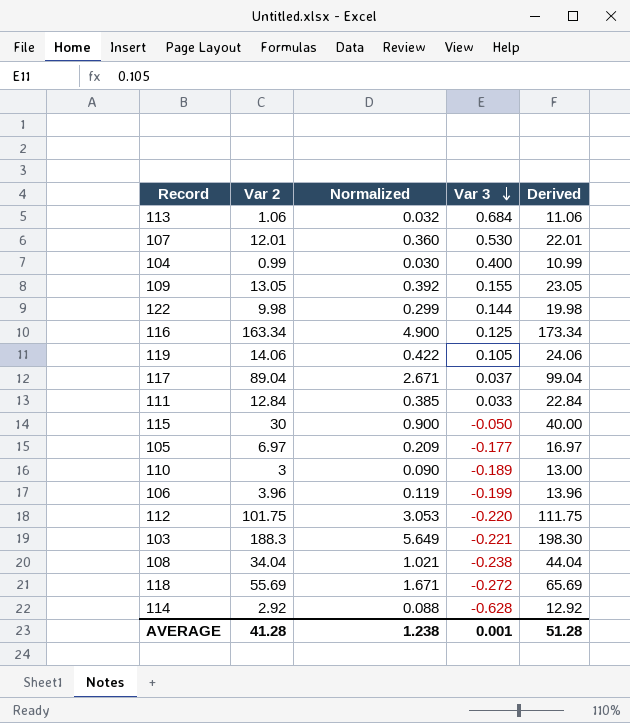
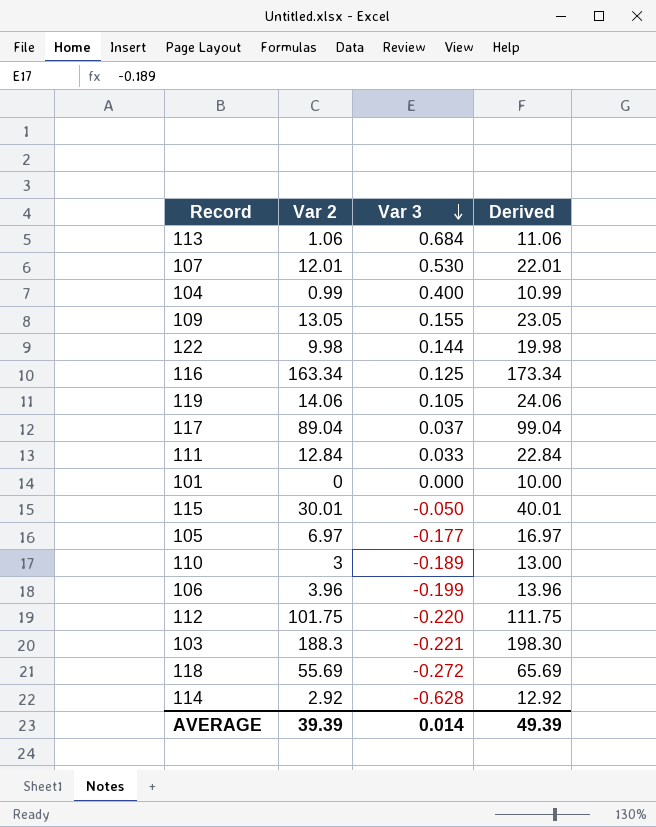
column Normalized | formula: [Var 2] * 0.03 -> none
row 108: 34.04 | 1.021 | -0.238 | 44.04 -> none
row 101: none -> 0 | 0.000 | 10.00
115 | Var 2: 30 -> 30.01
115 | Derived: 40.00 -> 40.01
AVERAGE | Var 2: 41.28 -> 39.39
AVERAGE | Var 3: 0.001 -> 0.014
AVERAGE | Derived: 51.28 -> 49.39

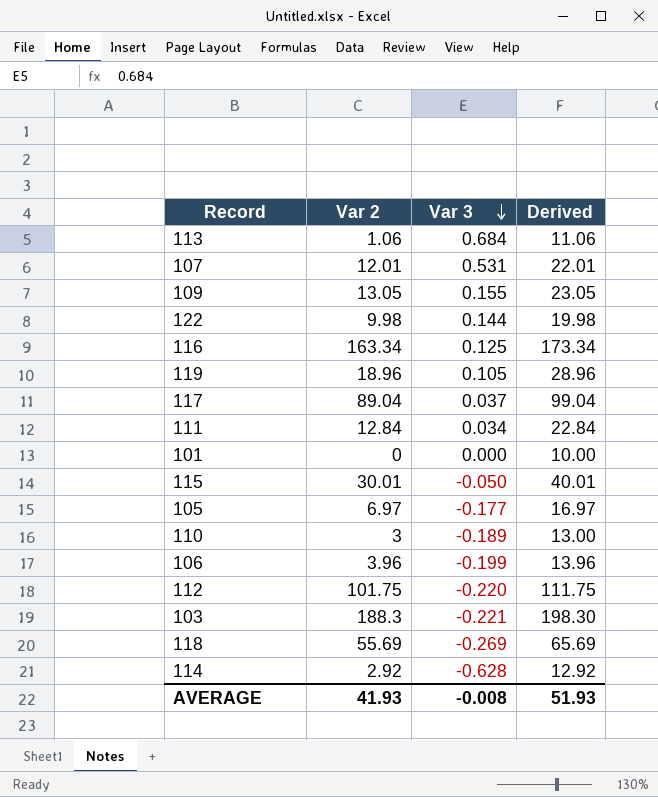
row 104: 0.99 | 0.400 | 10.99 -> none
107 | Var 3: 0.530 -> 0.531
119 | Var 2: 14.06 -> 18.96
119 | Derived: 24.06 -> 28.96
111 | Var 3: 0.033 -> 0.034
118 | Var 3: -0.272 -> -0.269
AVERAGE | Var 2: 39.39 -> 41.93
AVERAGE | Var 3: 0.014 -> -0.008
AVERAGE | Derived: 49.39 -> 51.93

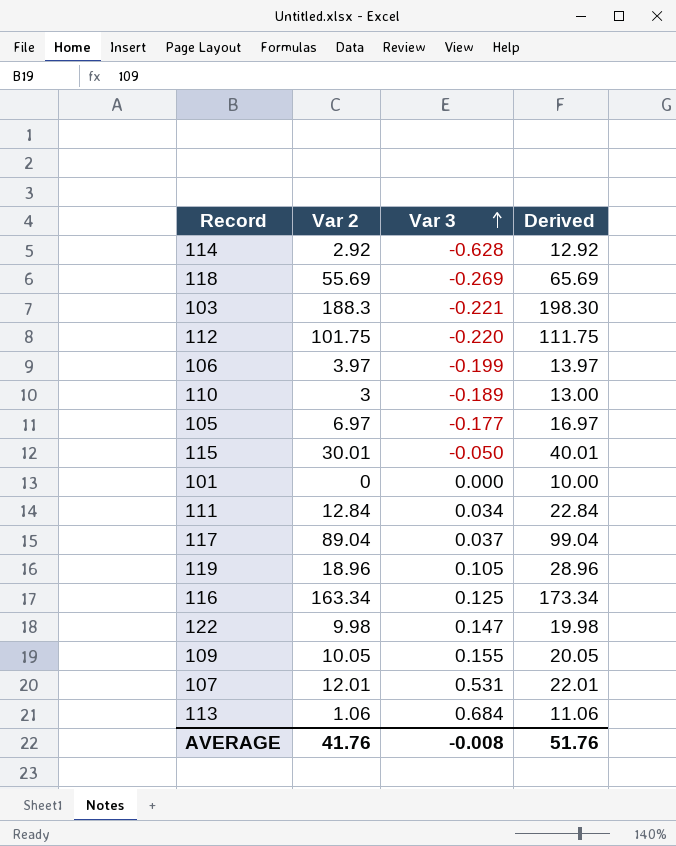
row order: Var 3 descending -> Var 3 ascending
106 | Var 2: 3.96 -> 3.97
106 | Derived: 13.96 -> 13.97
122 | Var 3: 0.144 -> 0.147
109 | Var 2: 13.05 -> 10.05
109 | Derived: 23.05 -> 20.05
AVERAGE | Var 2: 41.93 -> 41.76
AVERAGE | Derived: 51.93 -> 51.76

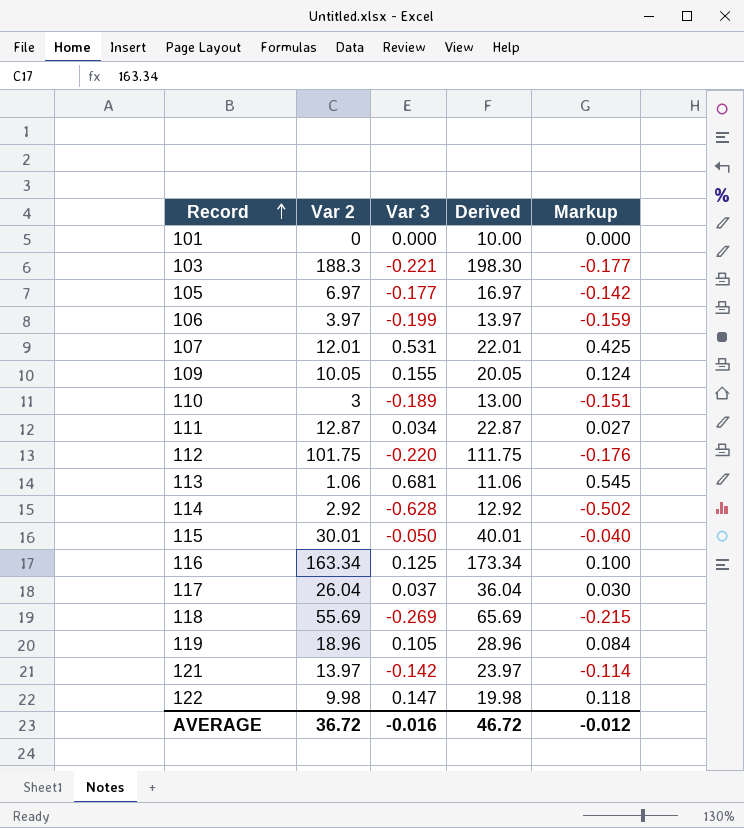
row order: Var 3 ascending -> Record ascending
column Markup | formula: none -> [Var 3] * 0.8
111 | Var 2: 12.84 -> 12.87
111 | Derived: 22.84 -> 22.87
113 | Var 3: 0.684 -> 0.681
117 | Var 2: 89.04 -> 26.04
117 | Derived: 99.04 -> 36.04
row 121: none -> 13.97 | -0.142 | 23.97 | -0.114
AVERAGE | Var 2: 41.76 -> 36.72
AVERAGE | Var 3: -0.008 -> -0.016
AVERAGE | Derived: 51.76 -> 46.72

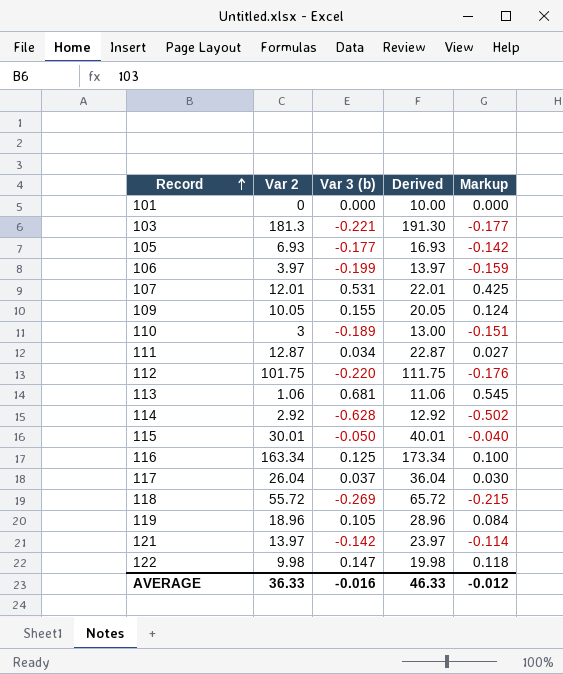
column name: Var 3 -> Var 3 (b)
103 | Var 2: 188.3 -> 181.3
103 | Derived: 198.30 -> 191.30
105 | Var 2: 6.97 -> 6.93
105 | Derived: 16.97 -> 16.93
118 | Var 2: 55.69 -> 55.72
118 | Derived: 65.69 -> 65.72
AVERAGE | Var 2: 36.72 -> 36.33
AVERAGE | Derived: 46.72 -> 46.33

